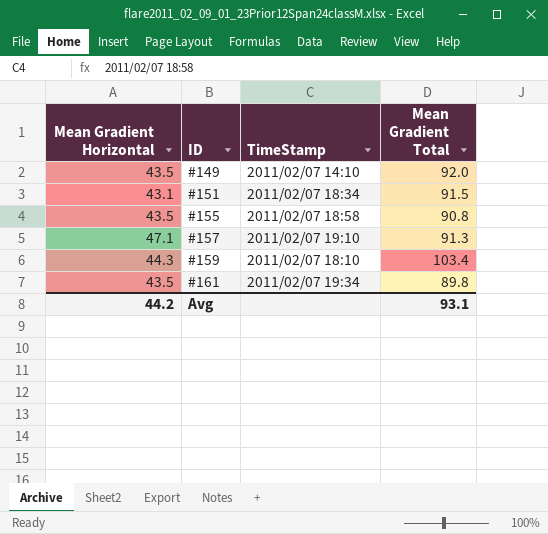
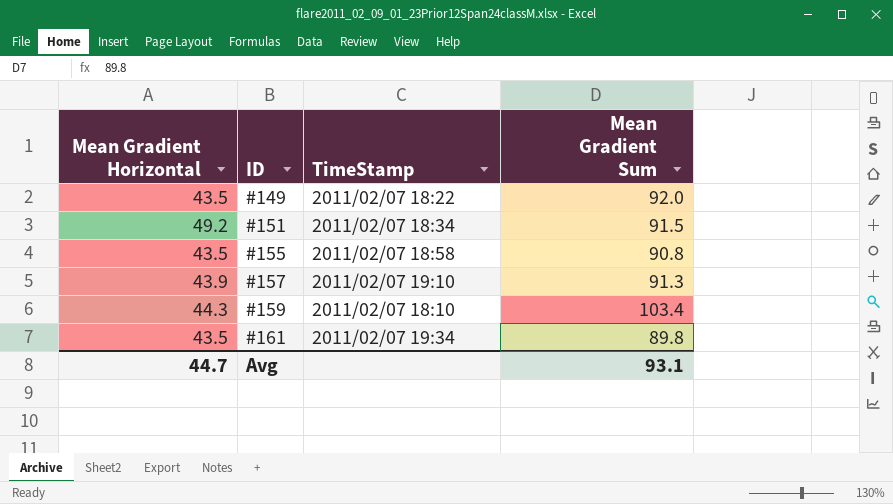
column name: Mean Gradient Total -> Mean Gradient Sum
#149 | TimeStamp: 2011/02/07 14:10 -> 2011/02/07 18:22
#151 | Mean Gradient Horizontal: 43.1 -> 49.2
#157 | Mean Gradient Horizontal: 47.1 -> 43.9
Avg | Mean Gradient Horizontal: 44.2 -> 44.7

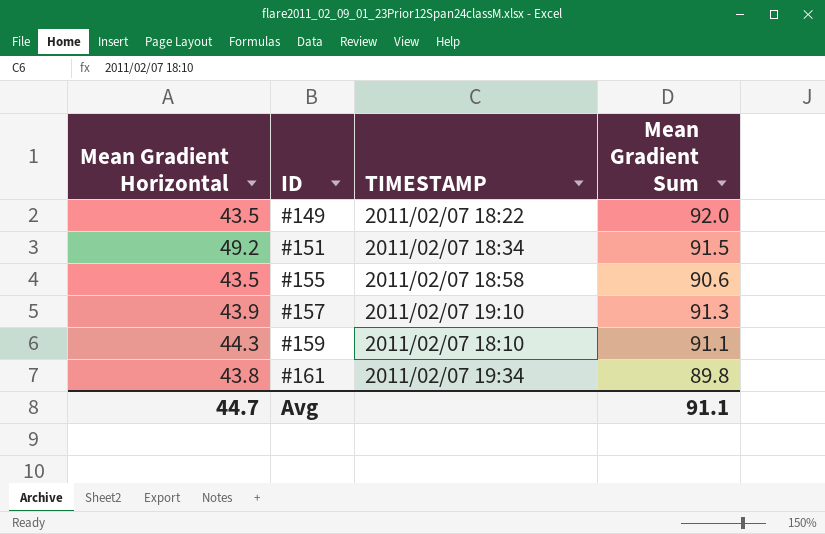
column name: TimeStamp -> TIMESTAMP
#155 | Mean Gradient Sum: 90.8 -> 90.6
#159 | Mean Gradient Sum: 103.4 -> 91.1
#161 | Mean Gradient Horizontal: 43.5 -> 43.8
Avg | Mean Gradient Sum: 93.1 -> 91.1

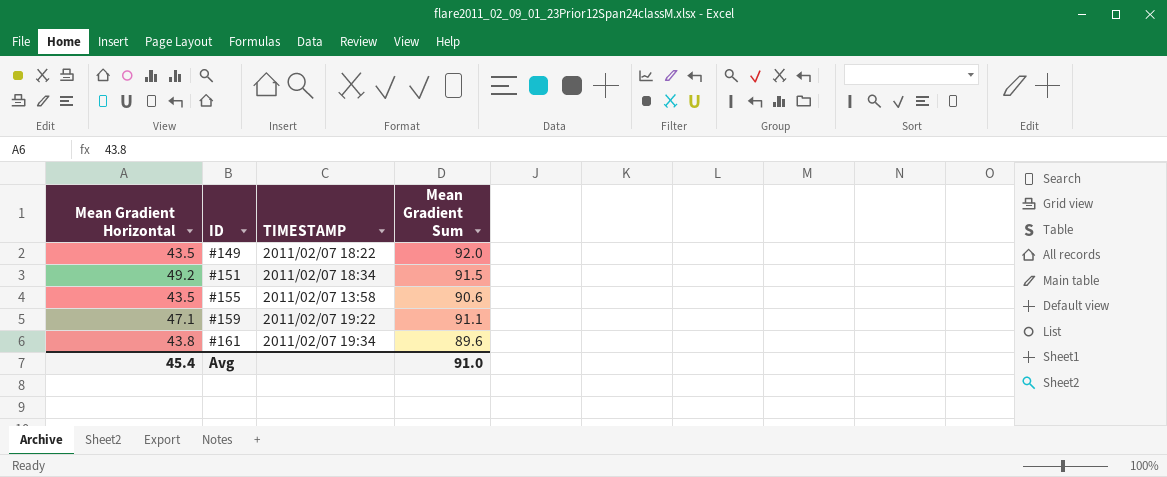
row #157: 43.9 | 2011/02/07 19:10 | 91.3 -> none
#155 | TIMESTAMP: 2011/02/07 18:58 -> 2011/02/07 13:58
#159 | Mean Gradient Horizontal: 44.3 -> 47.1
#159 | TIMESTAMP: 2011/02/07 18:10 -> 2011/02/07 19:22
#161 | Mean Gradient Sum: 89.8 -> 89.6
Avg | Mean Gradient Horizontal: 44.7 -> 45.4
Avg | Mean Gradient Sum: 91.1 -> 91.0

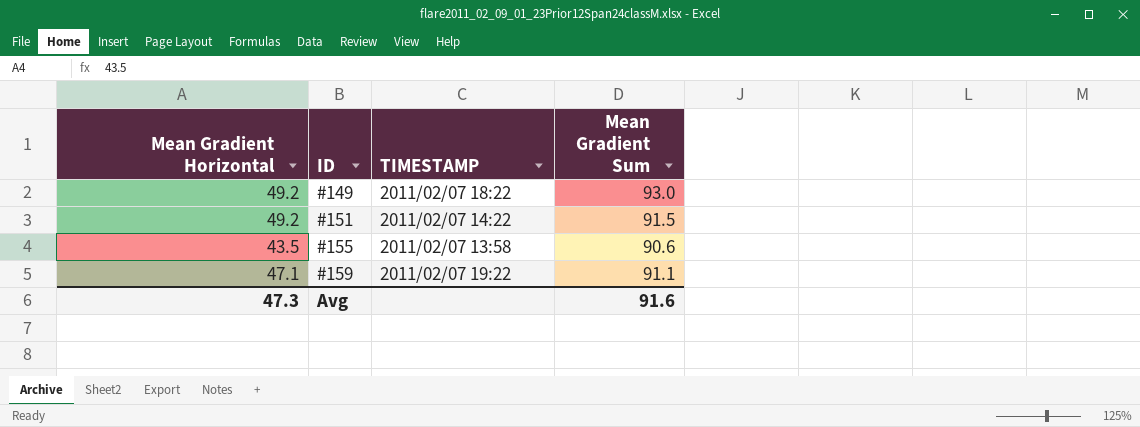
row #161: 43.8 | 2011/02/07 19:34 | 89.6 -> none
#149 | Mean Gradient Horizontal: 43.5 -> 49.2
#149 | Mean Gradient Sum: 92.0 -> 93.0
#151 | TIMESTAMP: 2011/02/07 18:34 -> 2011/02/07 14:22
Avg | Mean Gradient Horizontal: 45.4 -> 47.3
Avg | Mean Gradient Sum: 91.0 -> 91.6

